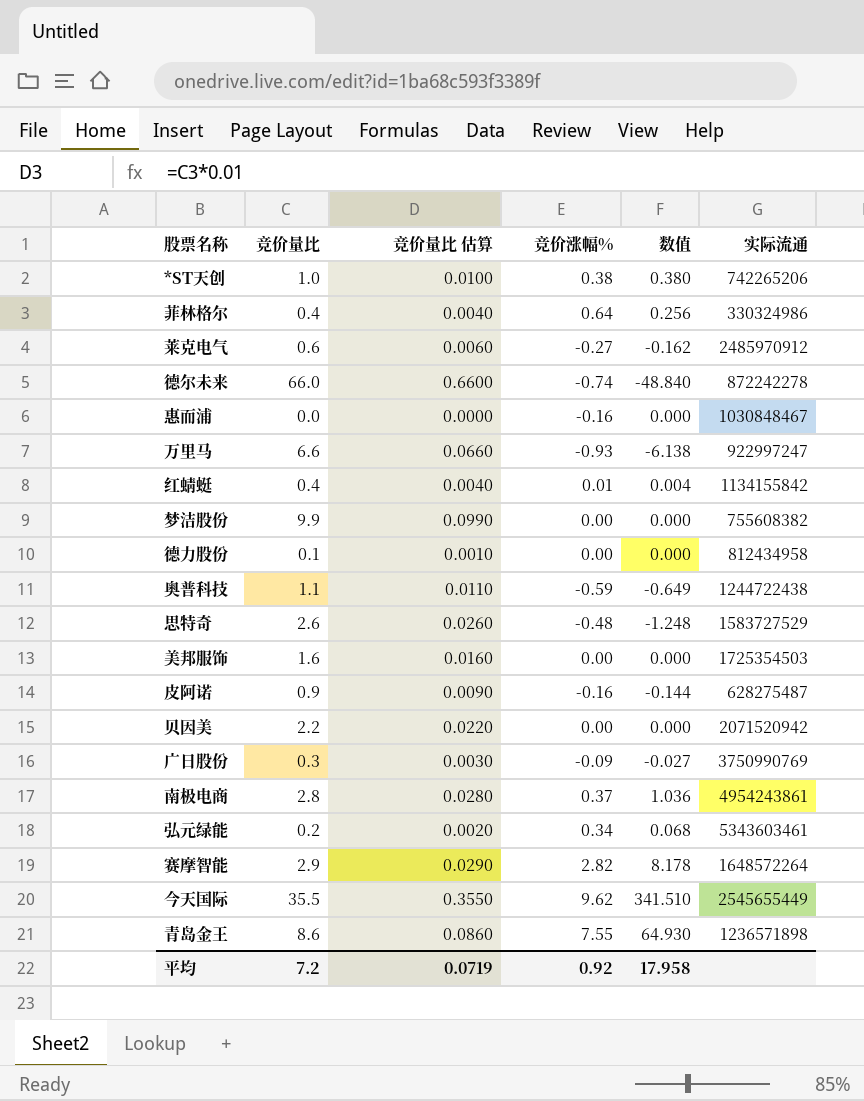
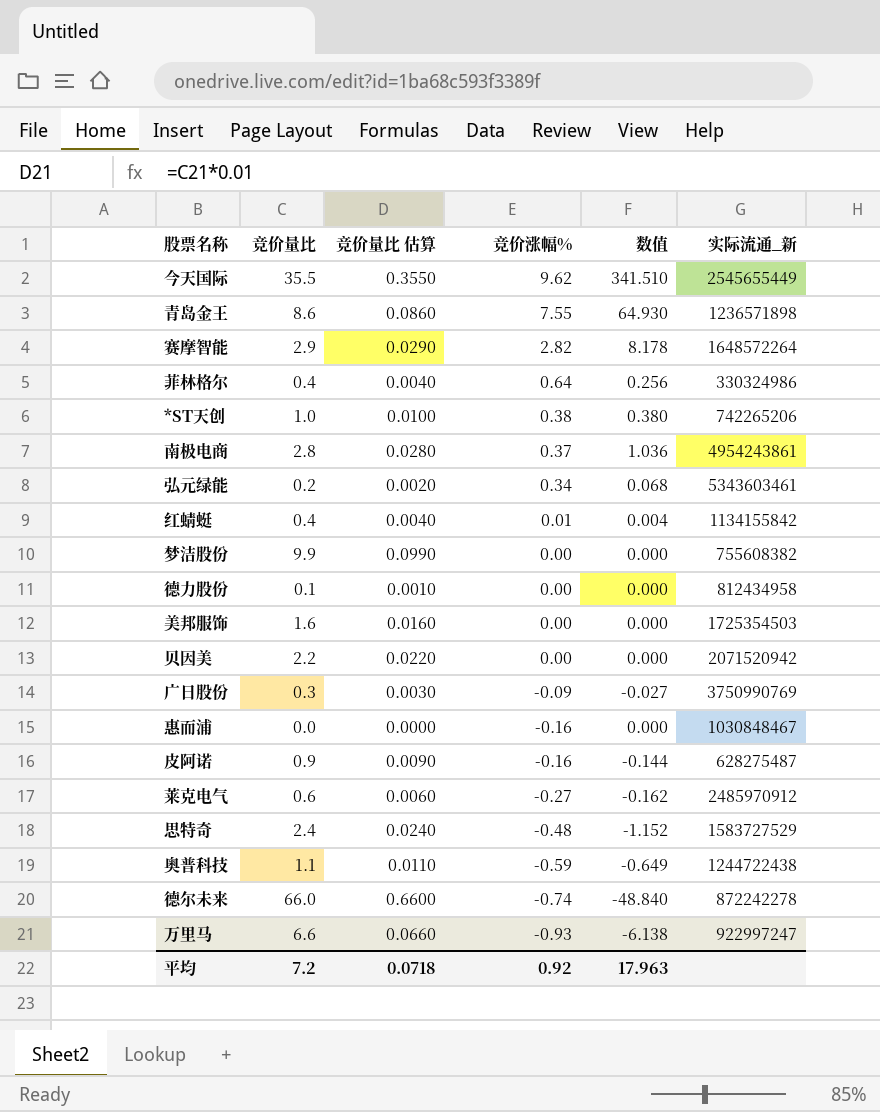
row order: none -> 竞价涨幅% descending
column name: 实际流通 -> 实际流通_新
思特奇 | 竞价量比: 2.6 -> 2.4
思特奇 | 竞价量比 估算: 0.0260 -> 0.0240
思特奇 | 数值: -1.248 -> -1.152
平均 | 竞价量比 估算: 0.0719 -> 0.0718
平均 | 数值: 17.958 -> 17.963

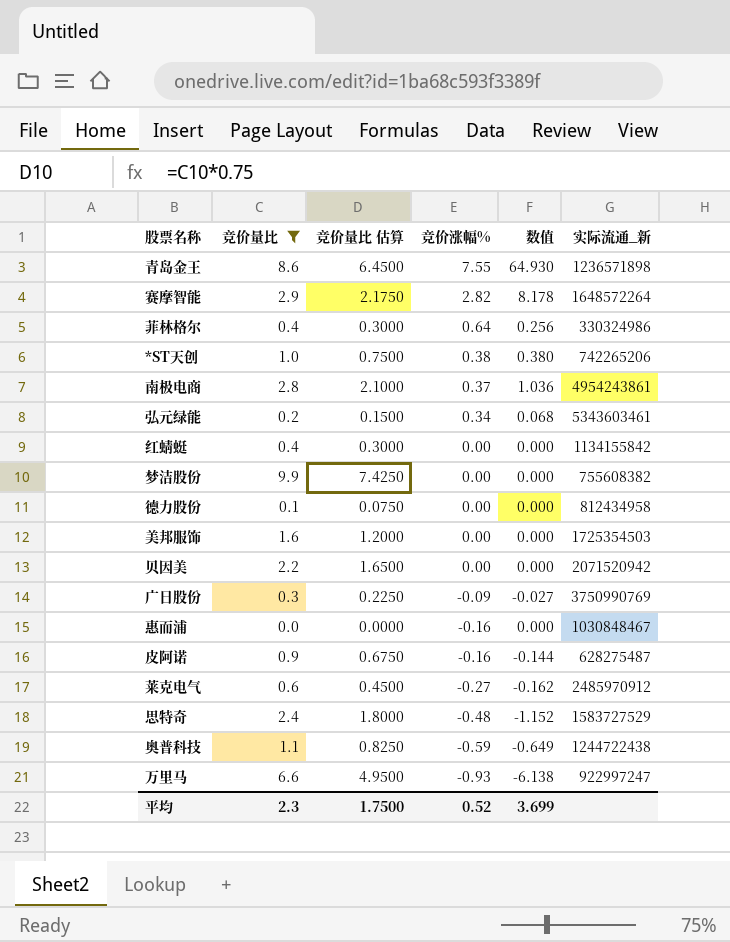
filter: none -> 竞价量比 <= 9.9
column 竞价量比 估算 | formula: [竞价量比] * 0.01 -> [竞价量比] * 0.75
红蜻蜓 | 竞价涨幅%: 0.01 -> 0.00
红蜻蜓 | 数值: 0.004 -> 0.000
平均 | 竞价量比: 7.2 -> 2.3
平均 | 竞价量比 估算: 0.0718 -> 1.7500
平均 | 竞价涨幅%: 0.92 -> 0.52
平均 | 数值: 17.963 -> 3.699

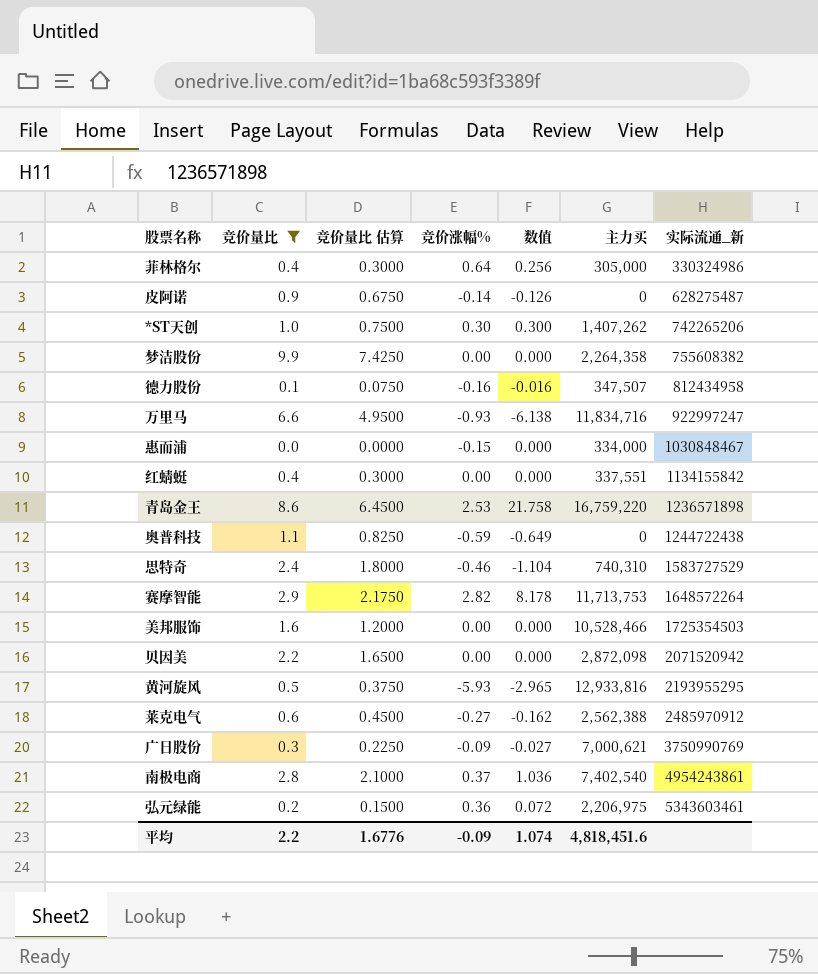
row order: 竞价涨幅% descending -> 实际流通_新 ascending
column 主力买 | position: none -> 6
皮阿诺 | 竞价涨幅%: -0.16 -> -0.14
皮阿诺 | 数值: -0.144 -> -0.126
*ST天创 | 竞价涨幅%: 0.38 -> 0.30
*ST天创 | 数值: 0.380 -> 0.300
德力股份 | 竞价涨幅%: 0.00 -> -0.16
德力股份 | 数值: 0.000 -> -0.016
惠而浦 | 竞价涨幅%: -0.16 -> -0.15
青岛金王 | 竞价涨幅%: 7.55 -> 2.53
青岛金王 | 数值: 64.930 -> 21.758
思特奇 | 竞价涨幅%: -0.48 -> -0.46
思特奇 | 数值: -1.152 -> -1.104
row 黄河旋风: none -> 0.5 | 0.3750 | -5.93 | -2.965 | 12,933,816 | 2193955295
弘元绿能 | 竞价涨幅%: 0.34 -> 0.36
弘元绿能 | 数值: 0.068 -> 0.072
平均 | 竞价量比: 2.3 -> 2.2
平均 | 竞价量比 估算: 1.7500 -> 1.6776
平均 | 竞价涨幅%: 0.52 -> -0.09
平均 | 数值: 3.699 -> 1.074

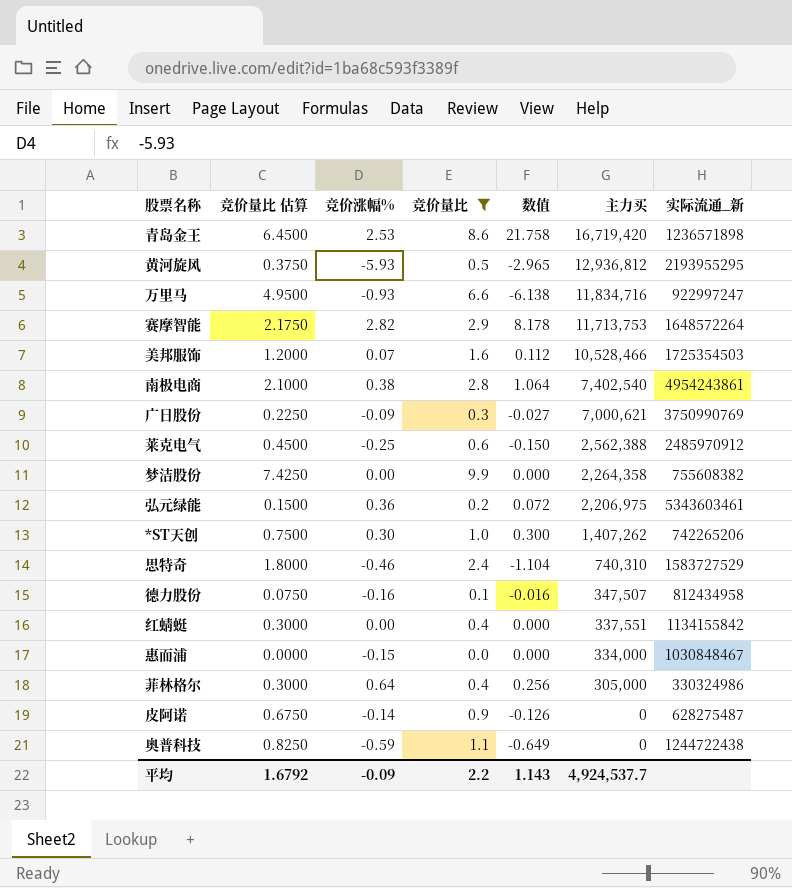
row order: 实际流通_新 ascending -> 主力买 descending
column 竞价量比 | position: 2 -> 4
row 贝因美: 2.2 | 1.6500 | 0.00 | 0.000 | 2,872,098 | 2071520942 -> none
青岛金王 | 主力买: 16,759,220 -> 16,719,420
黄河旋风 | 主力买: 12,933,816 -> 12,936,812
美邦服饰 | 竞价涨幅%: 0.00 -> 0.07
美邦服饰 | 数值: 0.000 -> 0.112
南极电商 | 竞价涨幅%: 0.37 -> 0.38
南极电商 | 数值: 1.036 -> 1.064
莱克电气 | 竞价涨幅%: -0.27 -> -0.25
莱克电气 | 数值: -0.162 -> -0.150
平均 | 竞价量比 估算: 1.6776 -> 1.6792
平均 | 数值: 1.074 -> 1.143
平均 | 主力买: 4,818,451.6 -> 4,924,537.7

